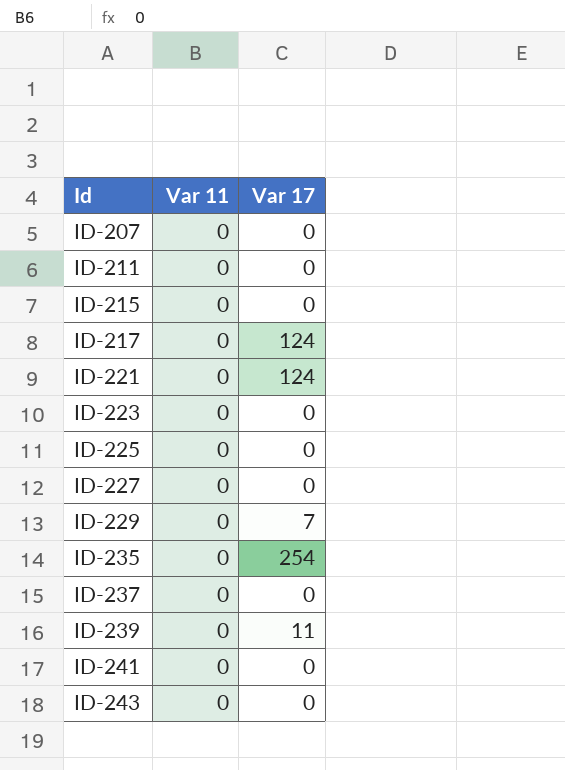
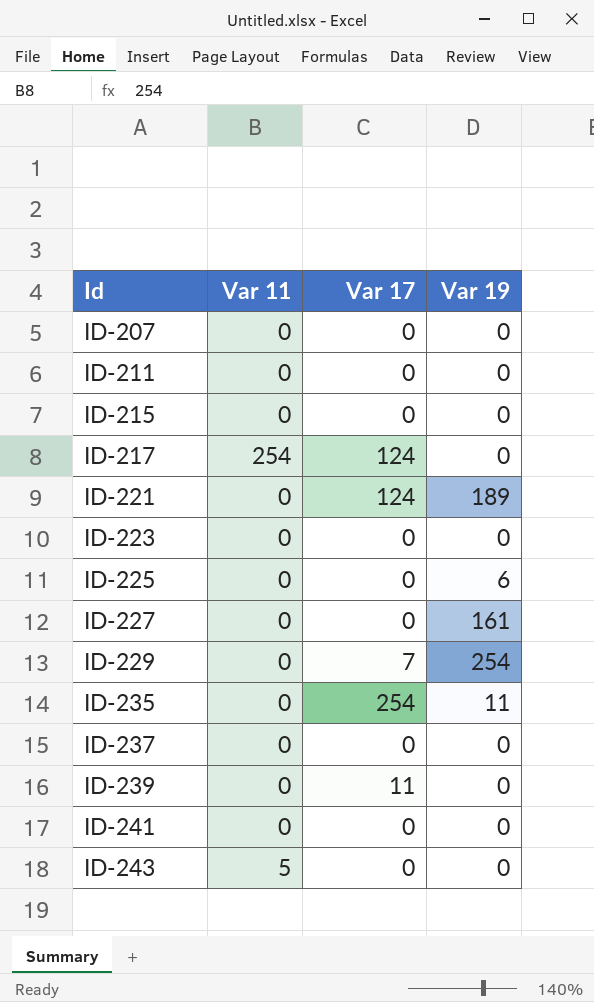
column Var 19 | position: none -> 4
ID-217 | Var 11: 0 -> 254
ID-243 | Var 11: 0 -> 5

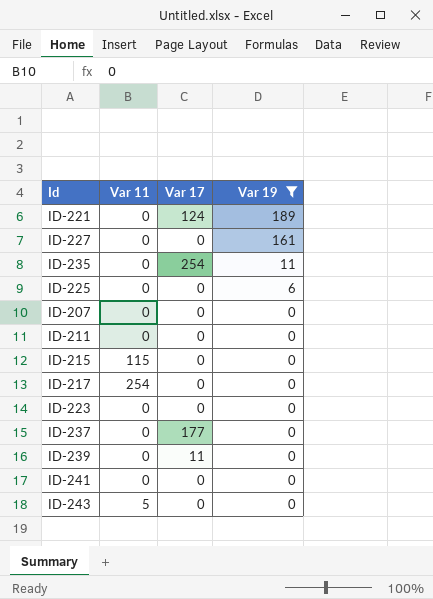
filter: none -> Var 19 != 254
row order: Id ascending -> Var 19 descending
ID-215 | Var 11: 0 -> 115
ID-217 | Var 17: 124 -> 0
ID-237 | Var 17: 0 -> 177

